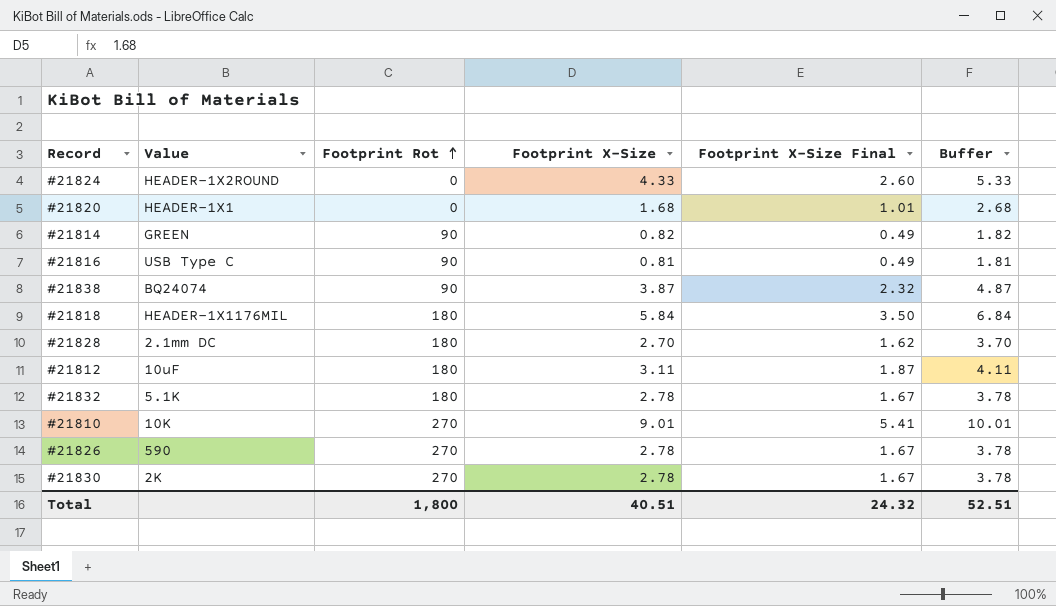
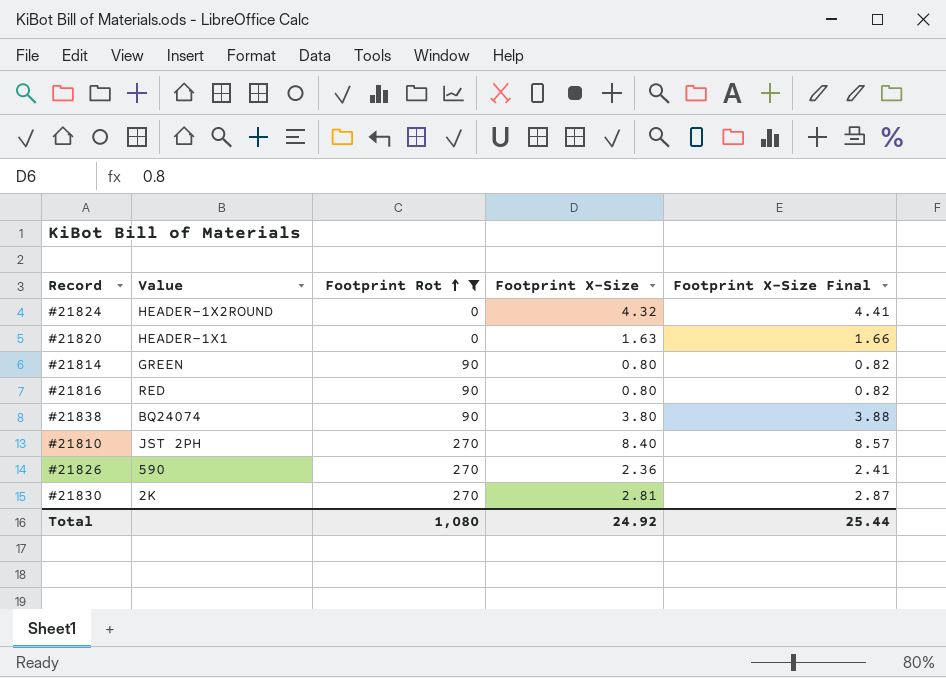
filter: none -> Footprint Rot != 180
column Buffer | formula: [Footprint X-Size] + 1 -> none
column Footprint X-Size Final | formula: [Footprint X-Size] * 0.6 -> [Footprint X-Size] * 1.02
#21824 | Footprint X-Size: 4.33 -> 4.32
#21820 | Footprint X-Size: 1.68 -> 1.63
#21814 | Footprint X-Size: 0.82 -> 0.80
#21816 | Value: USB Type C -> RED
#21816 | Footprint X-Size: 0.81 -> 0.80
#21838 | Footprint X-Size: 3.87 -> 3.80
#21810 | Value: 10K -> JST 2PH
#21810 | Footprint X-Size: 9.01 -> 8.40
#21826 | Footprint X-Size: 2.78 -> 2.36
#21830 | Footprint X-Size: 2.78 -> 2.81
Total | Footprint Rot: 1,800 -> 1,080
Total | Footprint X-Size: 40.51 -> 24.92
Total | Footprint X-Size Final: 24.32 -> 25.44

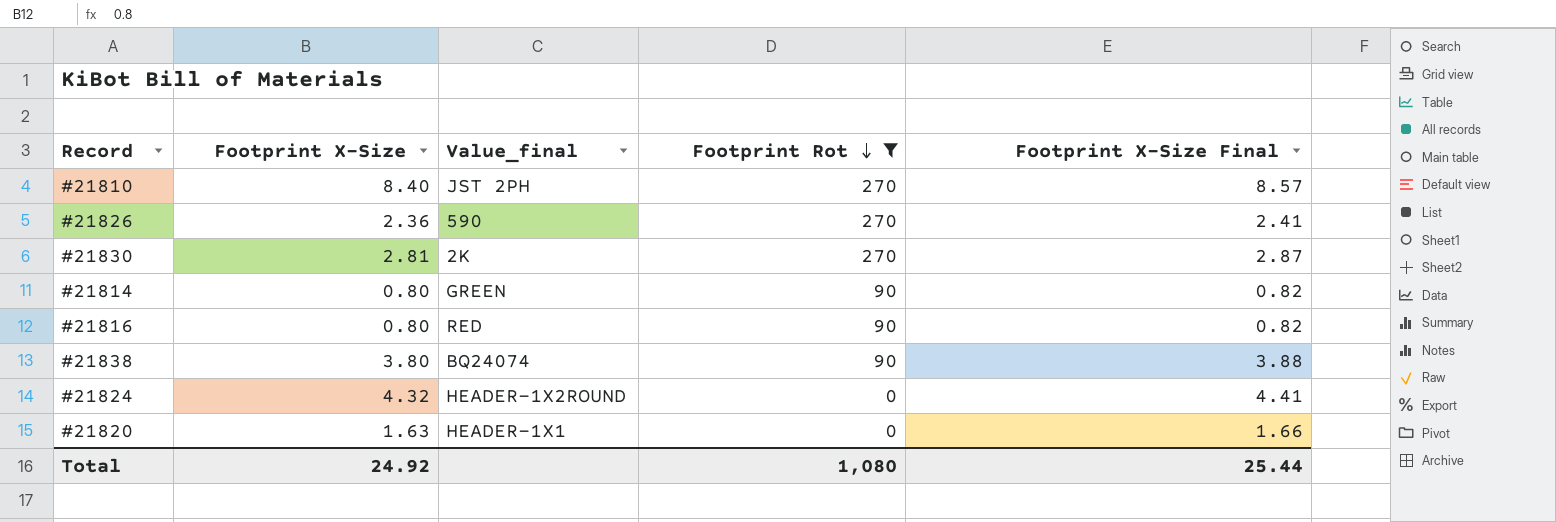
row order: Footprint Rot ascending -> Footprint Rot descending
column Footprint X-Size | position: 4 -> 2
column name: Value -> Value_final

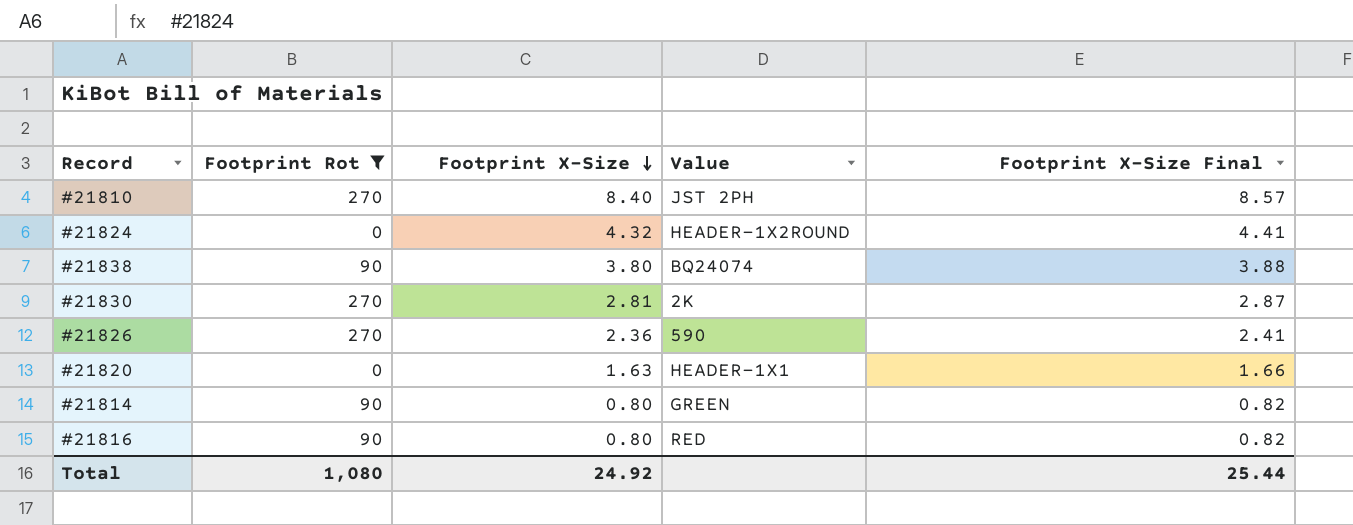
row order: Footprint Rot descending -> Footprint X-Size descending
column Footprint Rot | position: 4 -> 2
column name: Value_final -> Value

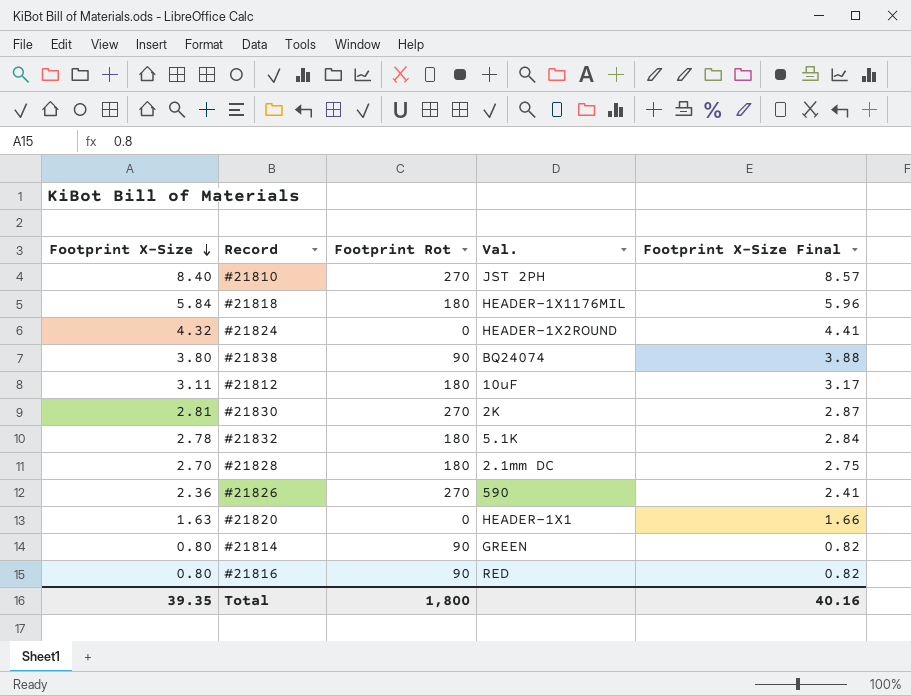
filter: Footprint Rot != 180 -> none
column Footprint X-Size | position: 3 -> 1
column name: Value -> Val.
Total | Footprint X-Size: 24.92 -> 39.35
Total | Footprint Rot: 1,080 -> 1,800
Total | Footprint X-Size Final: 25.44 -> 40.16

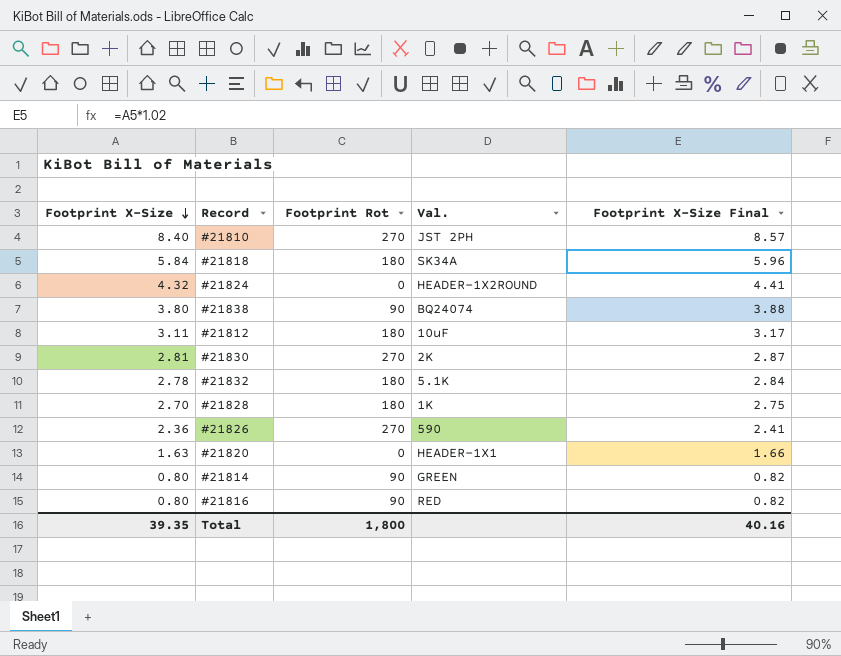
#21818 | Val.: HEADER-1X1176MIL -> SK34A
#21828 | Val.: 2.1mm DC -> 1K

